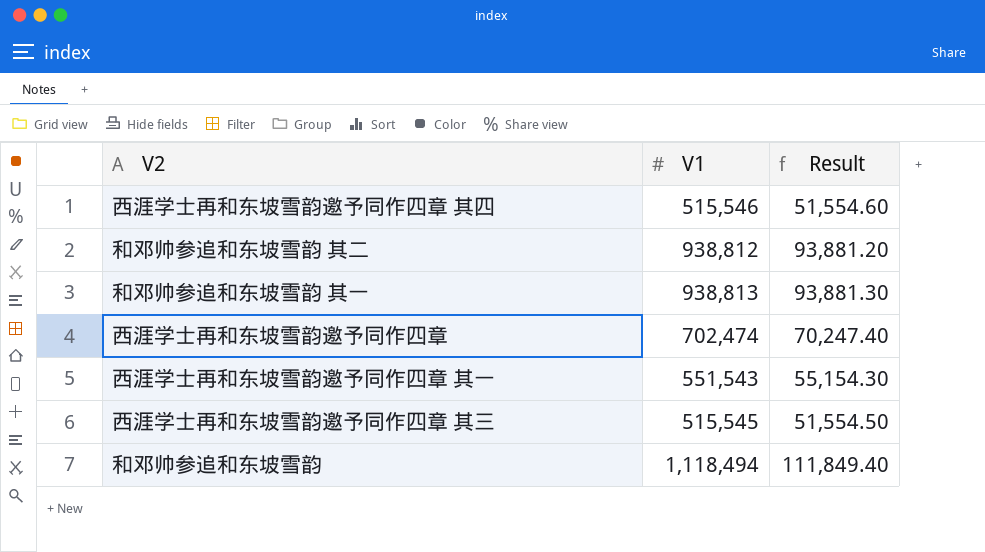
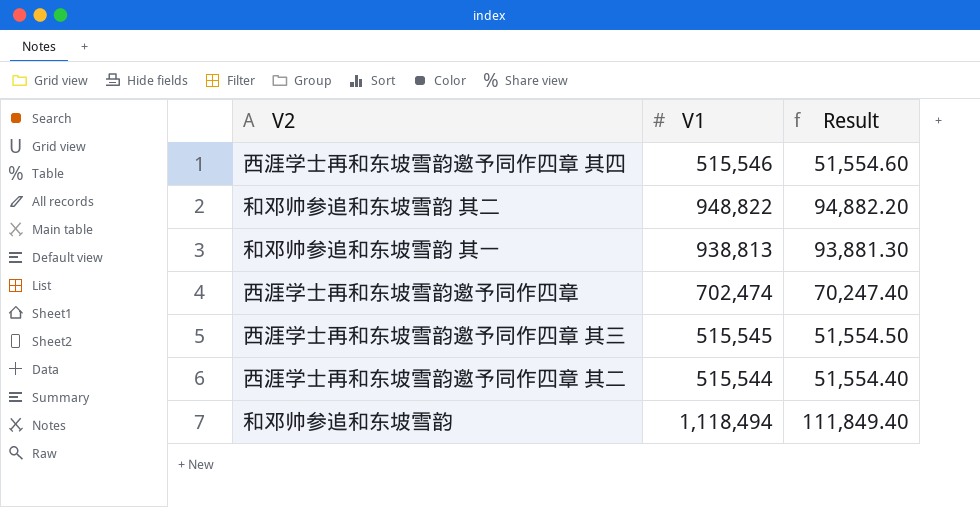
row 西涯学士再和东坡雪韵邀予同作四章 其一: 551,543 | 55,154.30 -> none
和邓帅参追和东坡雪韵 其二 | V1: 938,812 -> 948,822
和邓帅参追和东坡雪韵 其二 | Result: 93,881.20 -> 94,882.20
row 西涯学士再和东坡雪韵邀予同作四章 其二: none -> 515,544 | 51,554.40

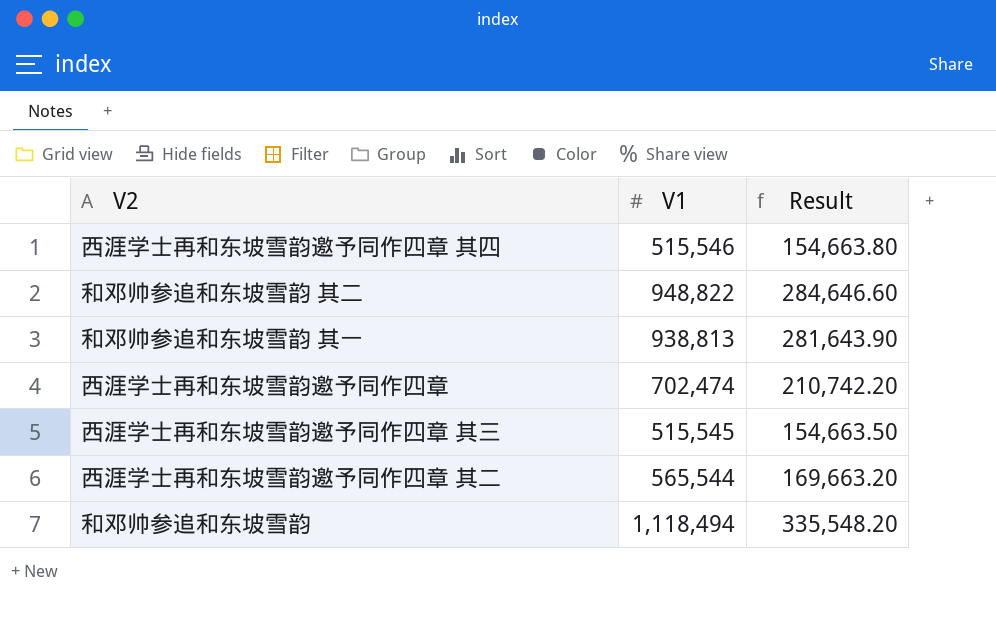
column Result | formula: [V1] * 0.1 -> [V1] * 0.3
西涯学士再和东坡雪韵邀予同作四章 其二 | V1: 515,544 -> 565,544

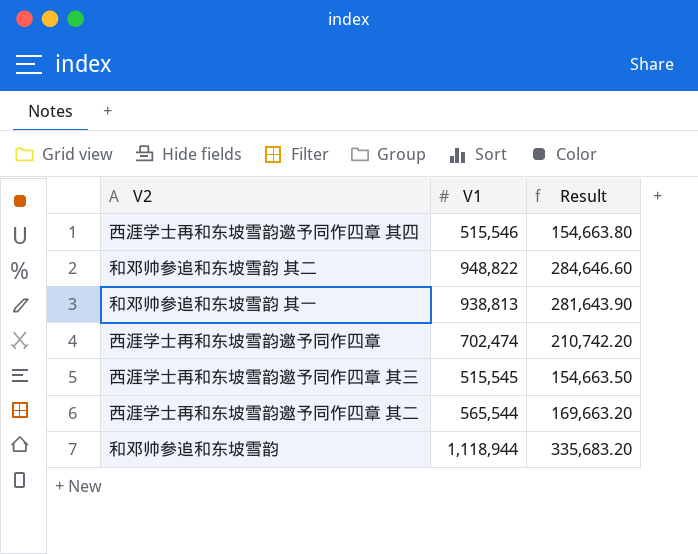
和邓帅参追和东坡雪韵 | V1: 1,118,494 -> 1,118,944
和邓帅参追和东坡雪韵 | Result: 335,548.20 -> 335,683.20

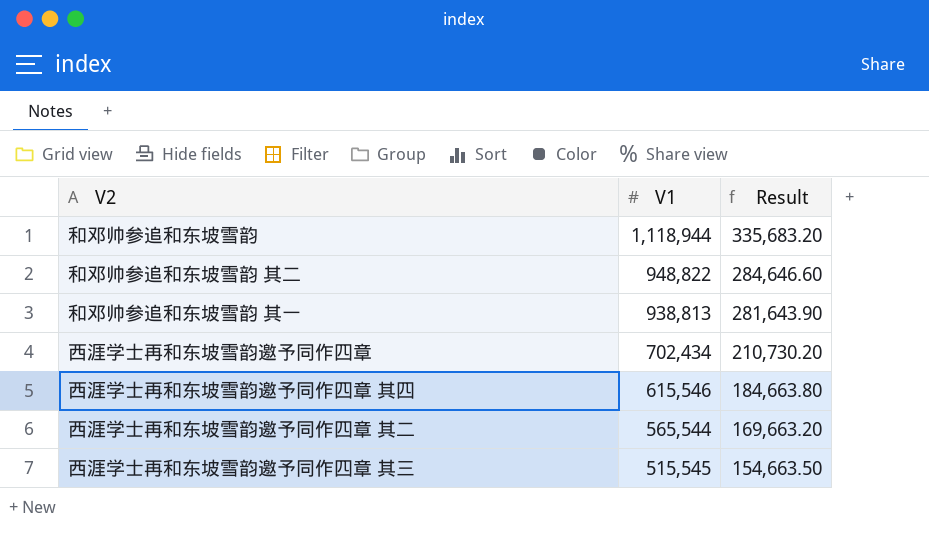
row order: none -> V1 descending
西涯学士再和东坡雪韵邀予同作四章 | V1: 702,474 -> 702,434
西涯学士再和东坡雪韵邀予同作四章 | Result: 210,742.20 -> 210,730.20
西涯学士再和东坡雪韵邀予同作四章 其四 | V1: 515,546 -> 615,546
西涯学士再和东坡雪韵邀予同作四章 其四 | Result: 154,663.80 -> 184,663.80

